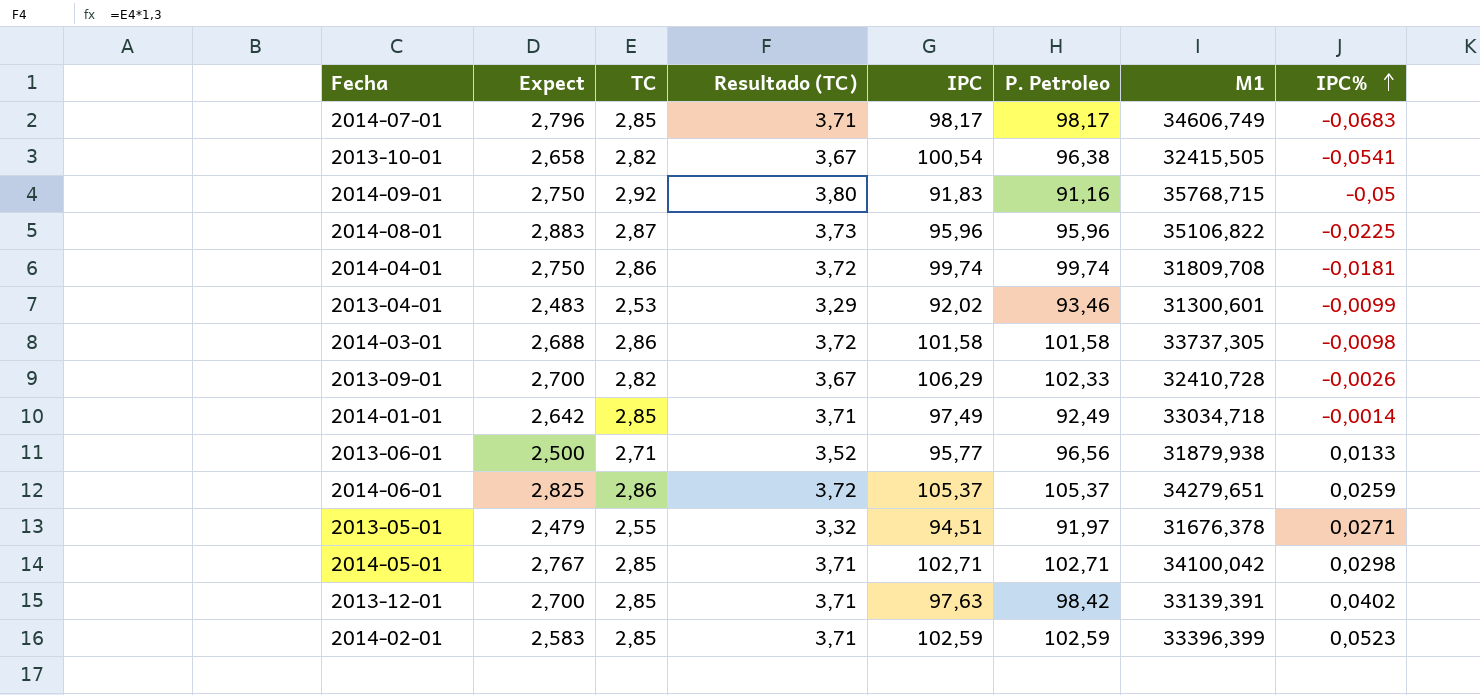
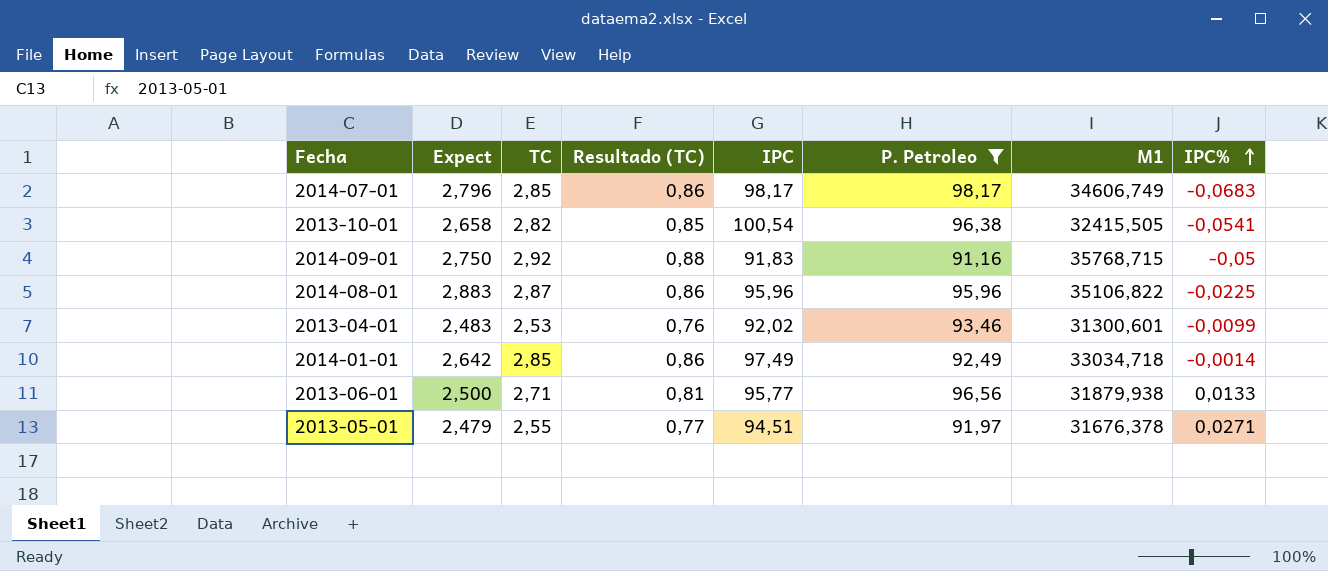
filter: none -> P. Petroleo <= 98,17
column Resultado (TC) | formula: [TC] * 1,3 -> [TC] * 0,3

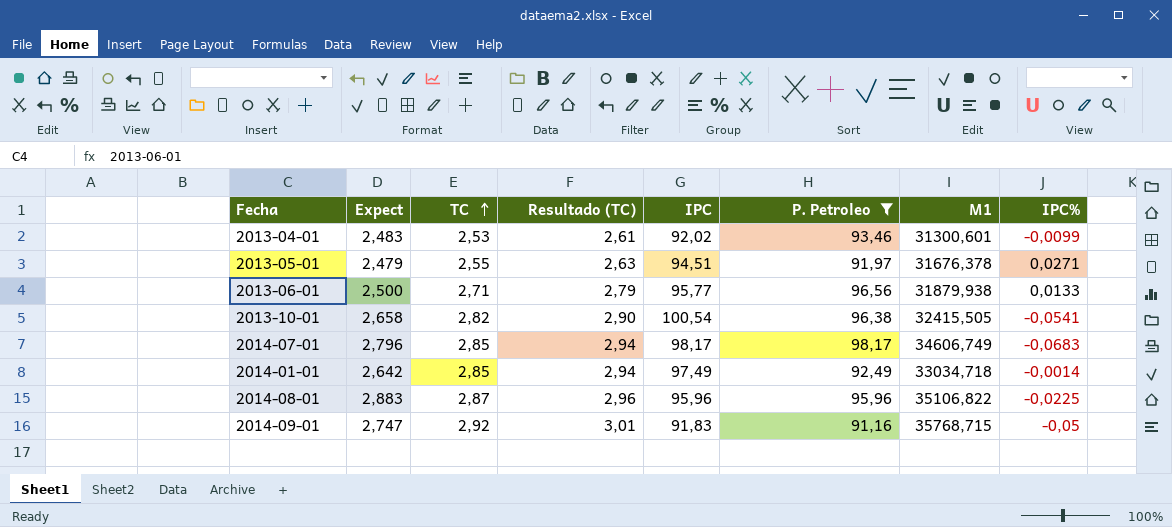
row order: IPC% ascending -> TC ascending
column Resultado (TC) | formula: [TC] * 0,3 -> [TC] * 1,03
2014-09-01 | Expect: 2,750 -> 2,747

